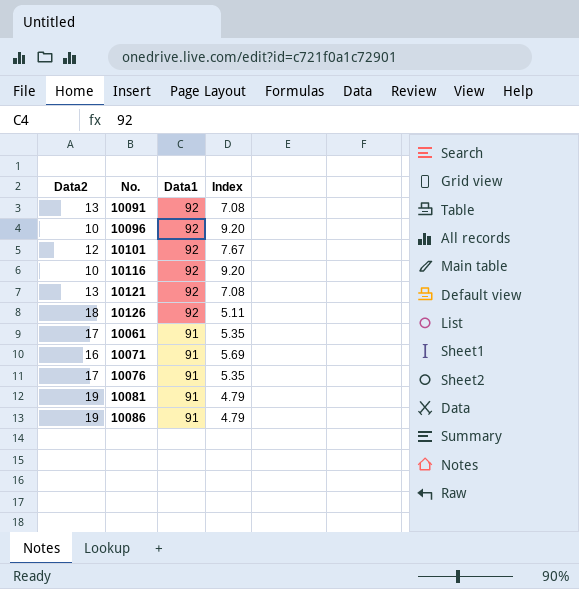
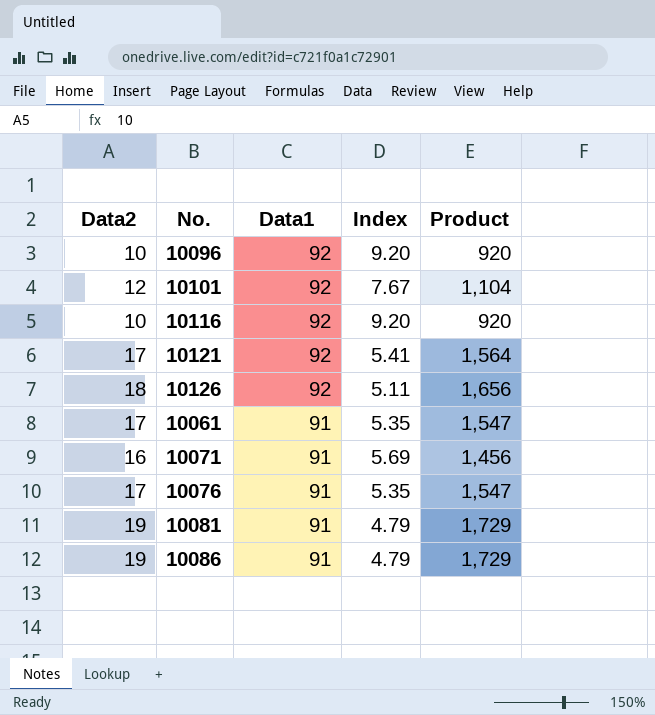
column Product | formula: none -> [Data2] * [Data1]
row 10091: 13 | 92 | 7.08 -> none
10121 | Data2: 13 -> 17
10121 | Index: 7.08 -> 5.41

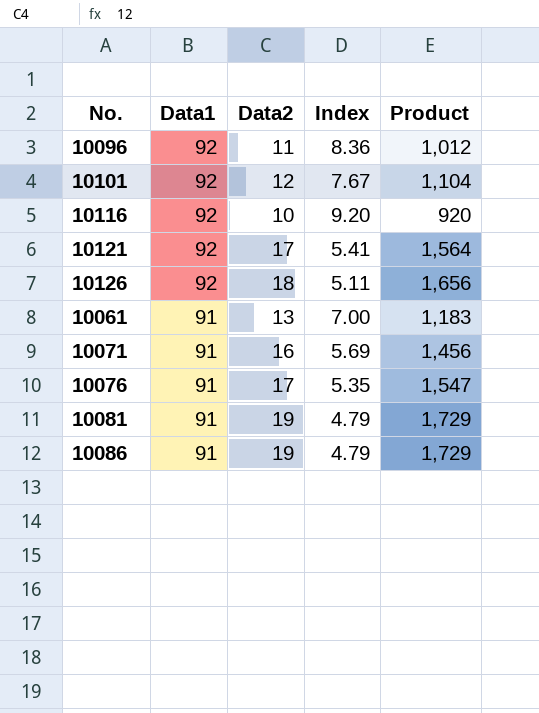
column Data2 | position: 1 -> 3
10096 | Data2: 10 -> 11
10096 | Index: 9.20 -> 8.36
10096 | Product: 920 -> 1,012
10061 | Data2: 17 -> 13
10061 | Index: 5.35 -> 7.00
10061 | Product: 1,547 -> 1,183

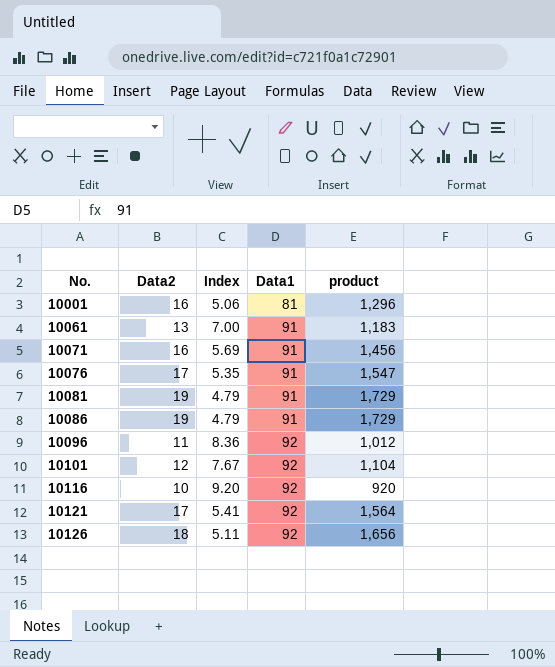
row order: Data1 descending -> No. ascending
column Data1 | position: 2 -> 4
column name: Product -> product
row 10001: none -> 16 | 5.06 | 81 | 1,296

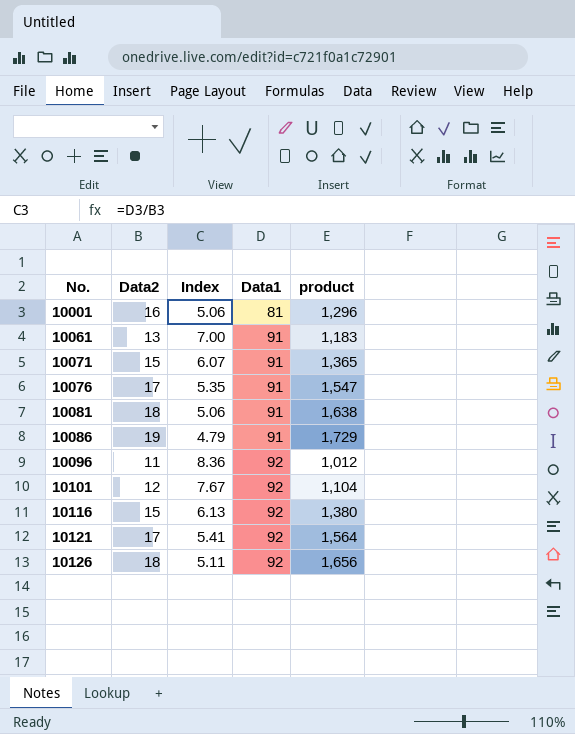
10071 | Data2: 16 -> 15
10071 | Index: 5.69 -> 6.07
10071 | product: 1,456 -> 1,365
10081 | Data2: 19 -> 18
10081 | Index: 4.79 -> 5.06
10081 | product: 1,729 -> 1,638
10116 | Data2: 10 -> 15
10116 | Index: 9.20 -> 6.13
10116 | product: 920 -> 1,380

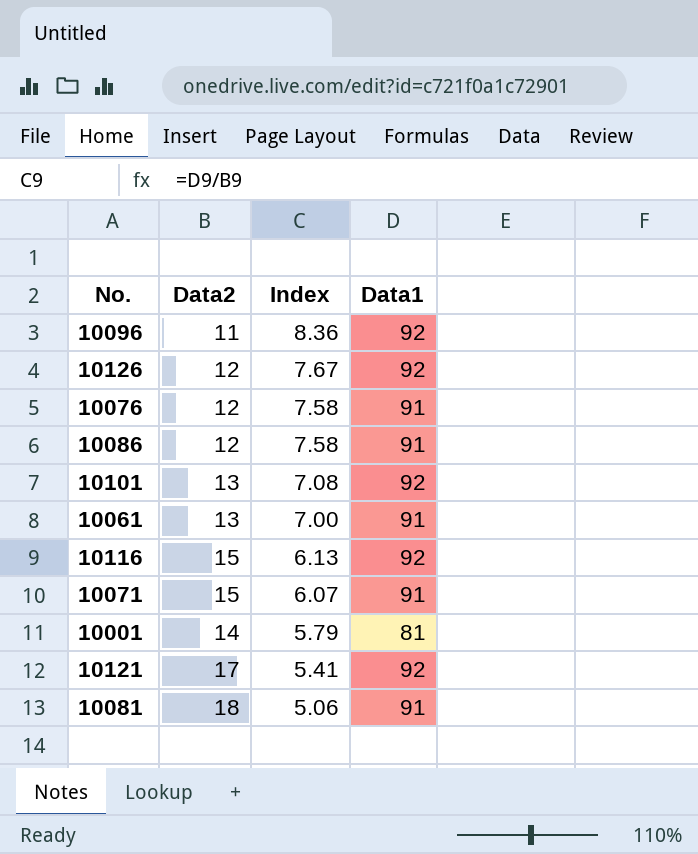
row order: No. ascending -> Index descending
column product | formula: [Data2] * [Data1] -> none
10126 | Data2: 18 -> 12
10126 | Index: 5.11 -> 7.67
10076 | Data2: 17 -> 12
10076 | Index: 5.35 -> 7.58
10086 | Data2: 19 -> 12
10086 | Index: 4.79 -> 7.58
10101 | Data2: 12 -> 13
10101 | Index: 7.67 -> 7.08
10001 | Data2: 16 -> 14
10001 | Index: 5.06 -> 5.79

